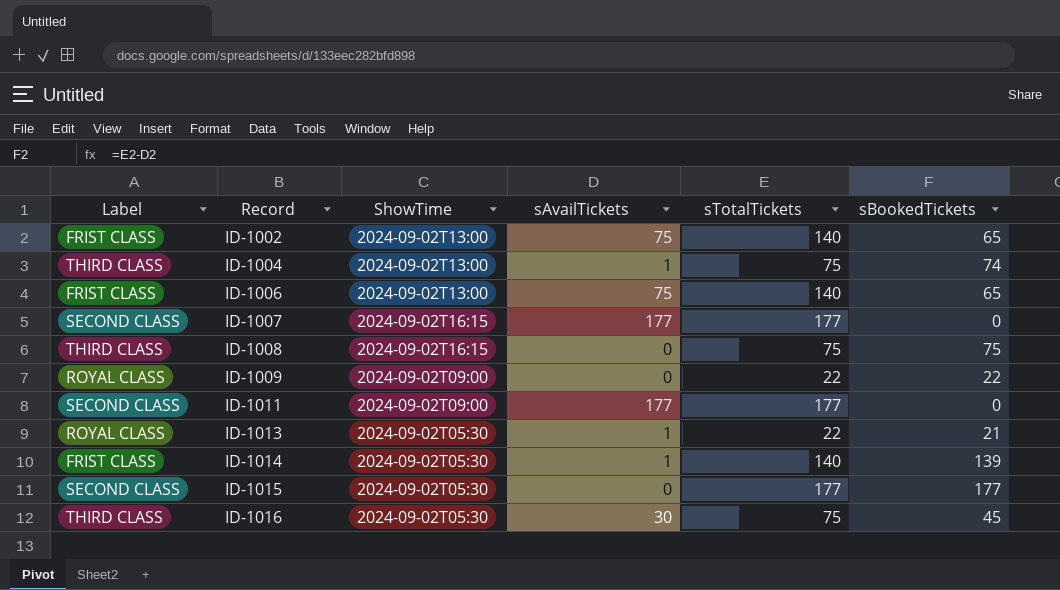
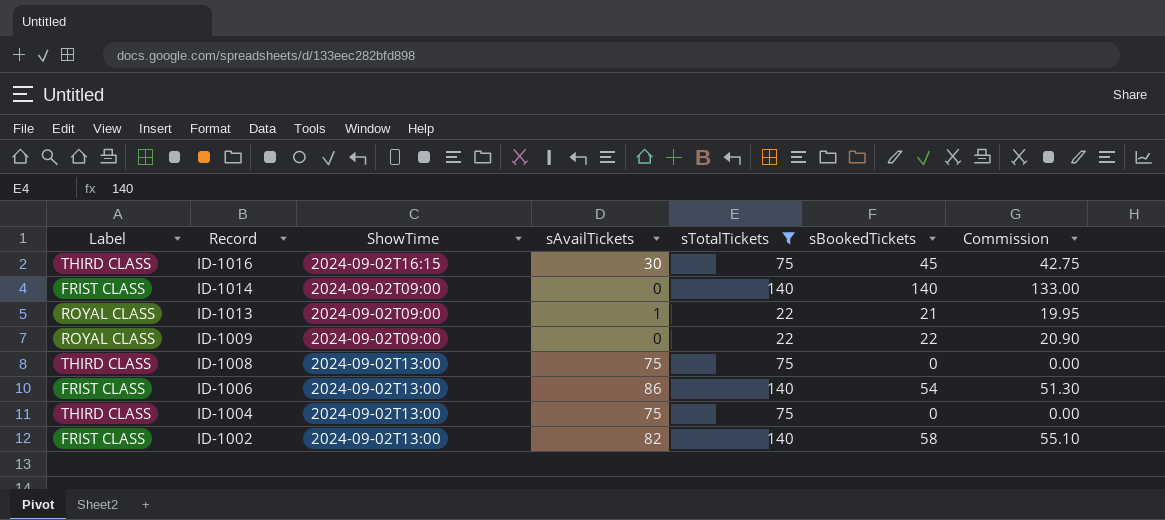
filter: none -> sTotalTickets != 177
row order: Record ascending -> Record descending
column Commission | formula: none -> [sBookedTickets] * 0.95
ID-1016 | ShowTime: 2024-09-02T05:30 -> 2024-09-02T16:15
ID-1014 | ShowTime: 2024-09-02T05:30 -> 2024-09-02T09:00
ID-1014 | sAvailTickets: 1 -> 0
ID-1014 | sBookedTickets: 139 -> 140
ID-1013 | ShowTime: 2024-09-02T05:30 -> 2024-09-02T09:00
ID-1008 | ShowTime: 2024-09-02T16:15 -> 2024-09-02T13:00
ID-1008 | sAvailTickets: 0 -> 75
ID-1008 | sBookedTickets: 75 -> 0
ID-1006 | sAvailTickets: 75 -> 86
ID-1006 | sBookedTickets: 65 -> 54
ID-1004 | sAvailTickets: 1 -> 75
ID-1004 | sBookedTickets: 74 -> 0
ID-1002 | sAvailTickets: 75 -> 82
ID-1002 | sBookedTickets: 65 -> 58

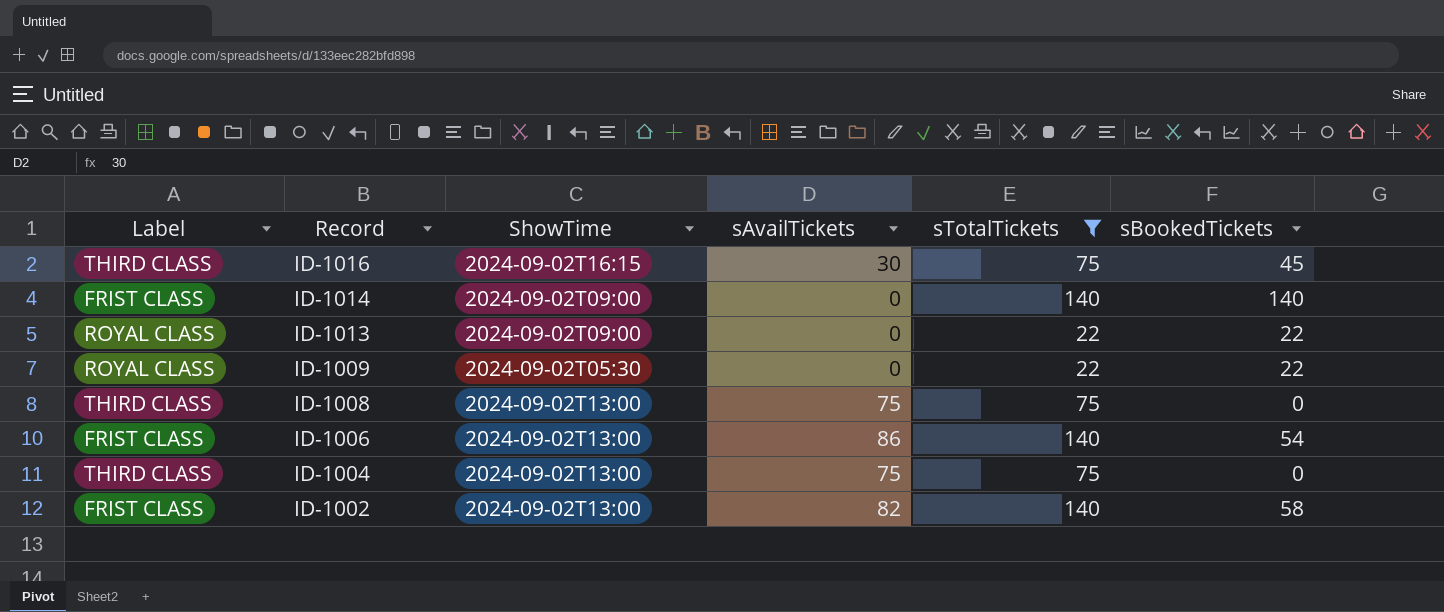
column Commission | formula: [sBookedTickets] * 0.95 -> none
ID-1013 | sAvailTickets: 1 -> 0
ID-1013 | sBookedTickets: 21 -> 22
ID-1009 | ShowTime: 2024-09-02T09:00 -> 2024-09-02T05:30

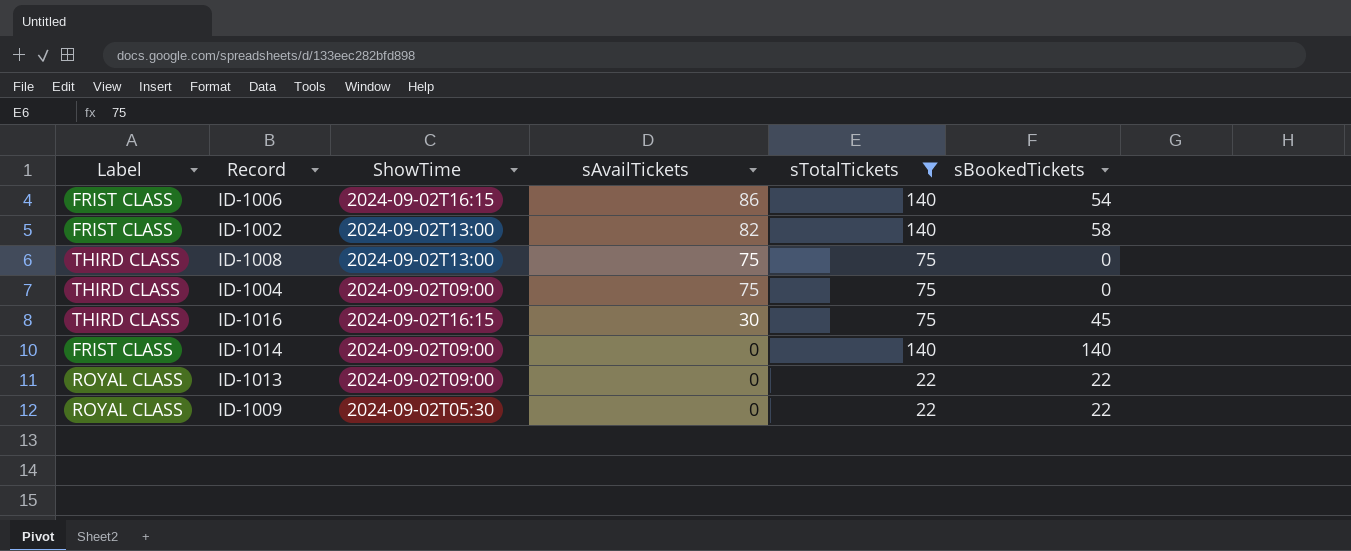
row order: Record descending -> sAvailTickets descending
ID-1006 | ShowTime: 2024-09-02T13:00 -> 2024-09-02T16:15
ID-1004 | ShowTime: 2024-09-02T13:00 -> 2024-09-02T09:00

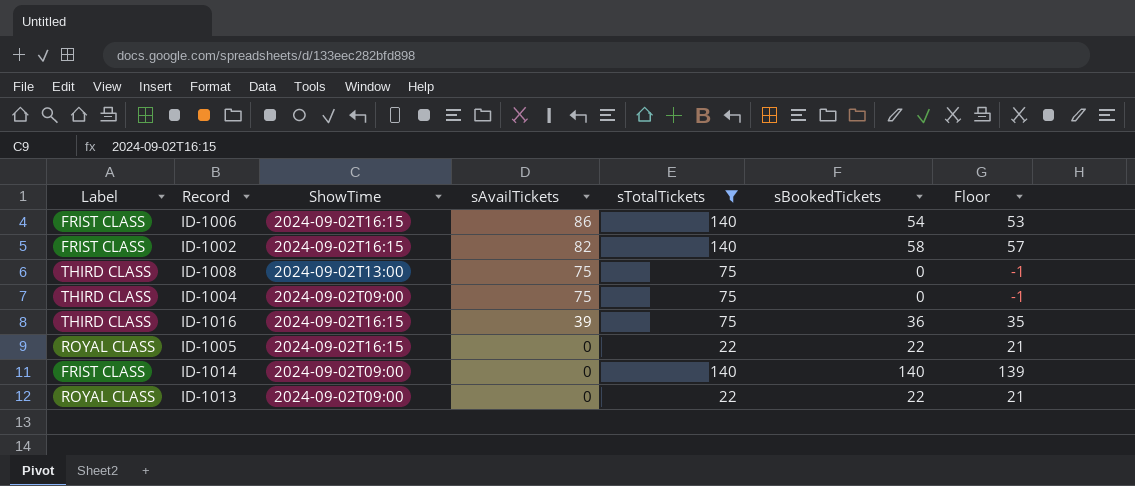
column Floor | formula: none -> [sBookedTickets] - 1
row ID-1009: ROYAL CLASS | 2024-09-02T05:30 | 0 | 22 | 22 -> none
ID-1002 | ShowTime: 2024-09-02T13:00 -> 2024-09-02T16:15
ID-1016 | sAvailTickets: 30 -> 39
ID-1016 | sBookedTickets: 45 -> 36
row ID-1005: none -> ROYAL CLASS | 2024-09-02T16:15 | 0 | 22 | 22 | 21

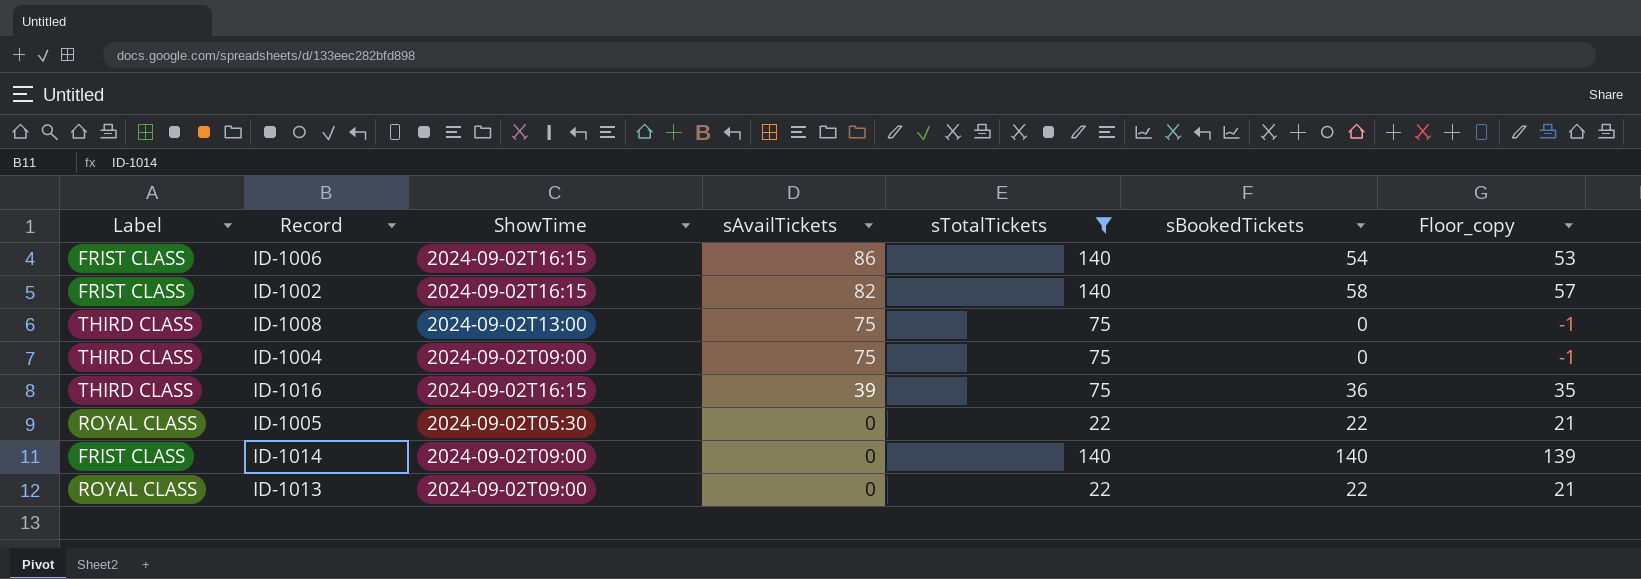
column name: Floor -> Floor_copy
ID-1005 | ShowTime: 2024-09-02T16:15 -> 2024-09-02T05:30

